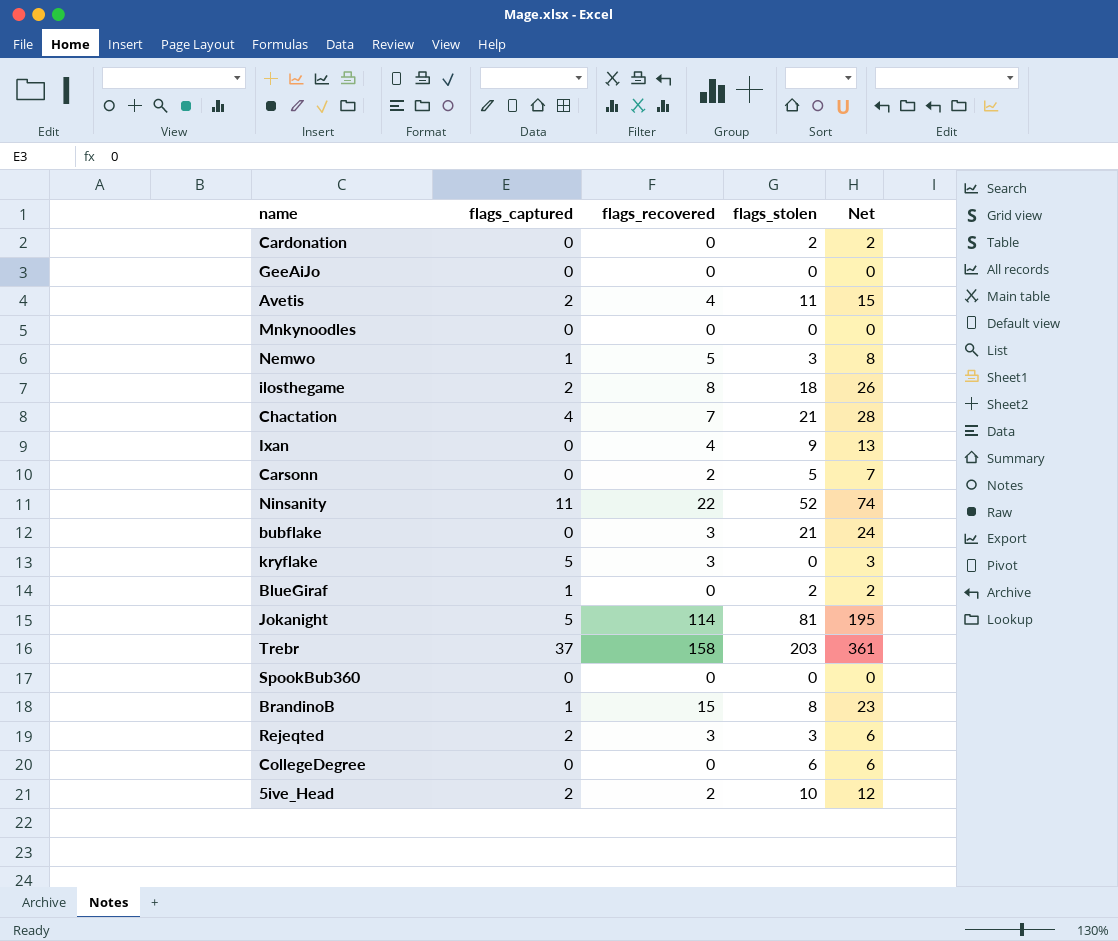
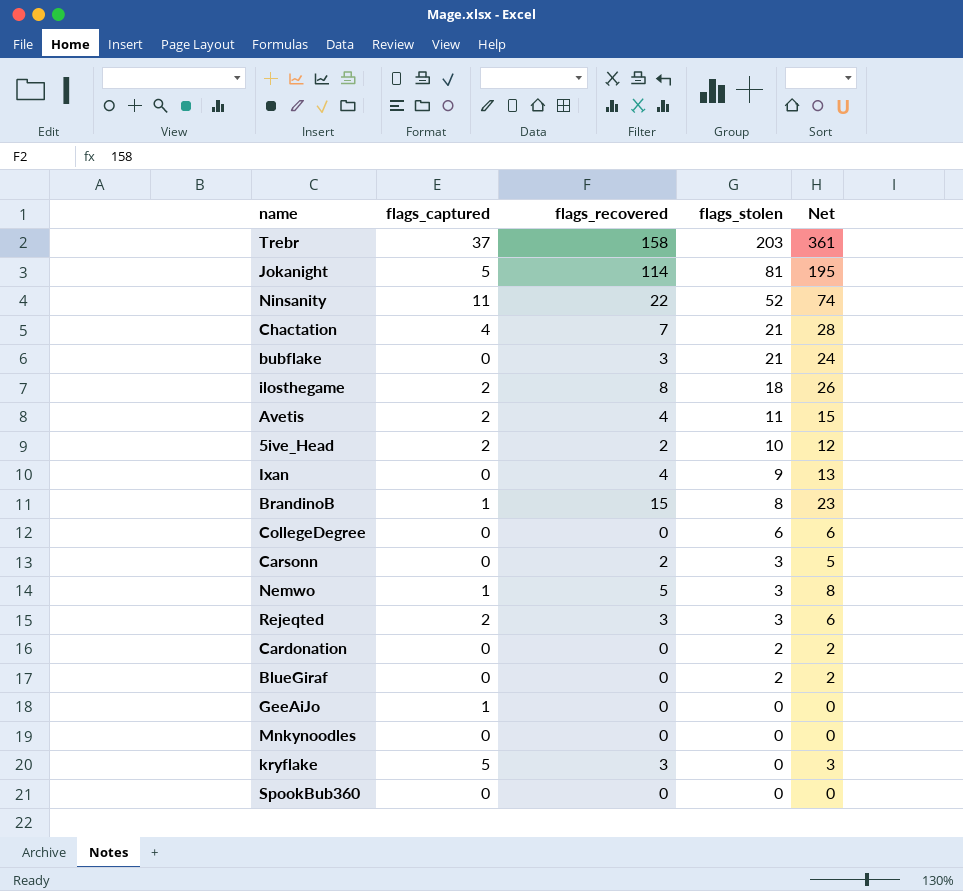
row order: none -> flags_stolen descending
Carsonn | flags_stolen: 5 -> 3
Carsonn | Net: 7 -> 5
BlueGiraf | flags_captured: 1 -> 0
GeeAiJo | flags_captured: 0 -> 1

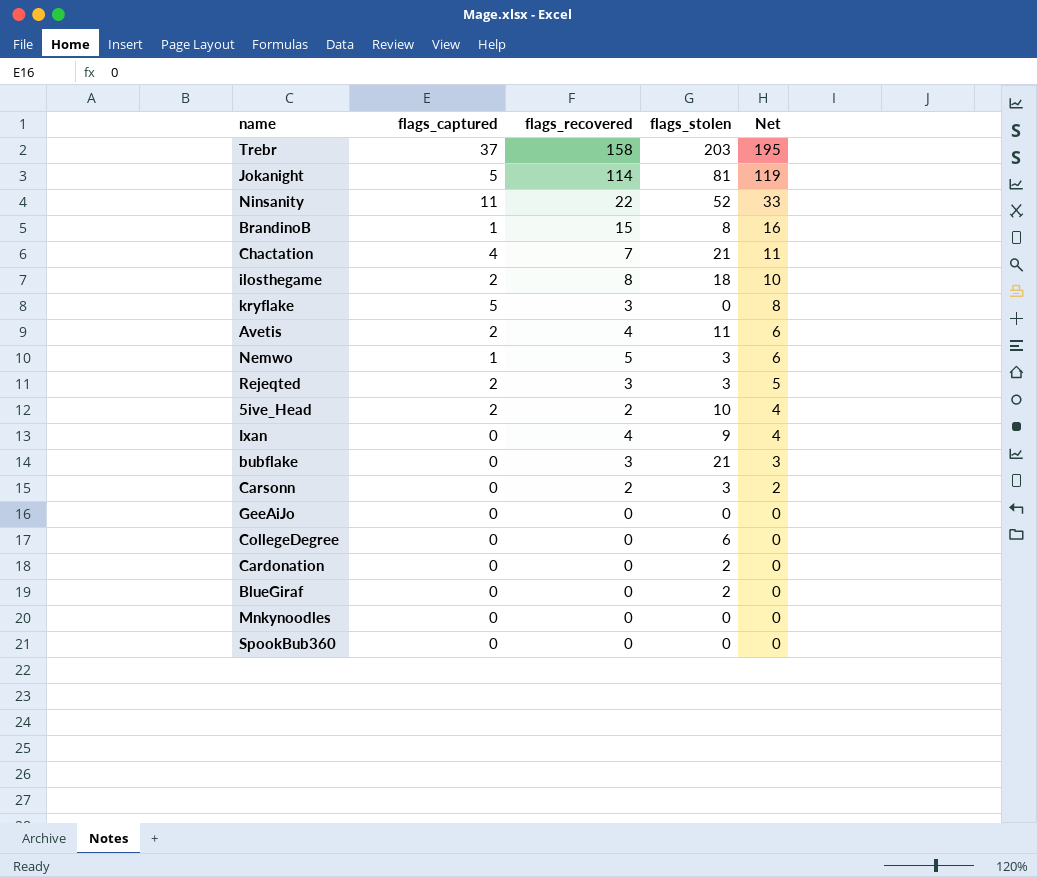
row order: flags_stolen descending -> Net descending
column Net | formula: [flags_recovered] + [flags_stolen] -> [flags_captured] + [flags_recovered]
GeeAiJo | flags_captured: 1 -> 0

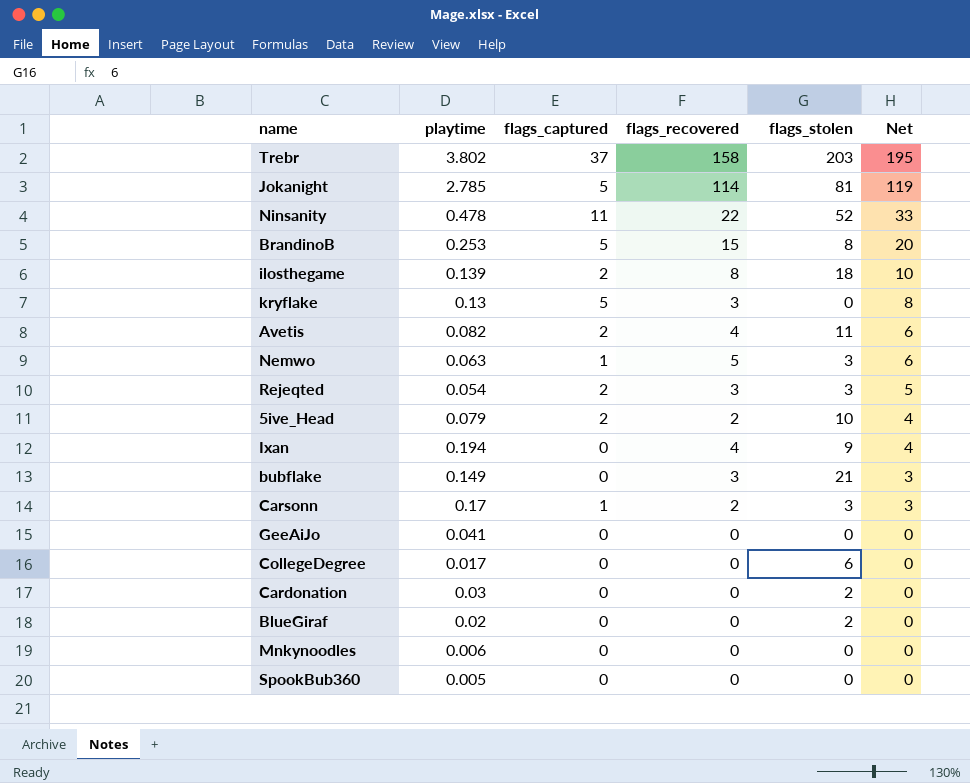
column playtime | position: none -> 2
row Chactation: 4 | 7 | 21 | 11 -> none
BrandinoB | flags_captured: 1 -> 5
BrandinoB | Net: 16 -> 20
Carsonn | flags_captured: 0 -> 1
Carsonn | Net: 2 -> 3

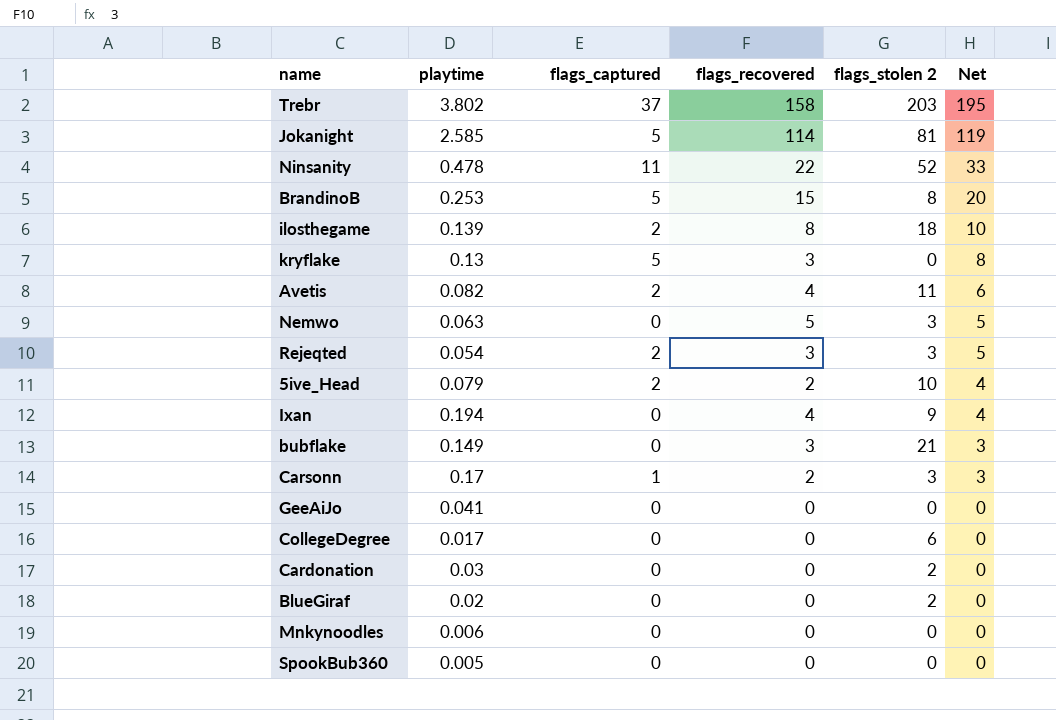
column name: flags_stolen -> flags_stolen 2
Jokanight | playtime: 2.785 -> 2.585
Nemwo | flags_captured: 1 -> 0
Nemwo | Net: 6 -> 5

